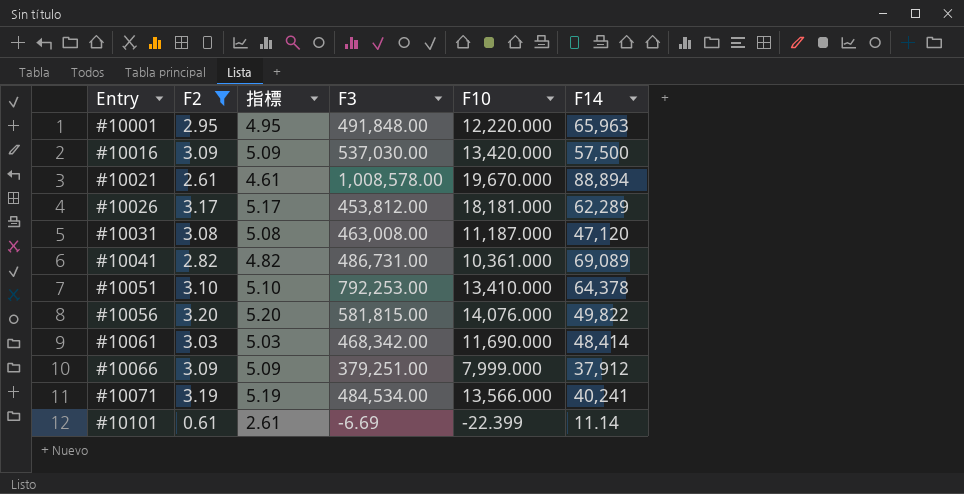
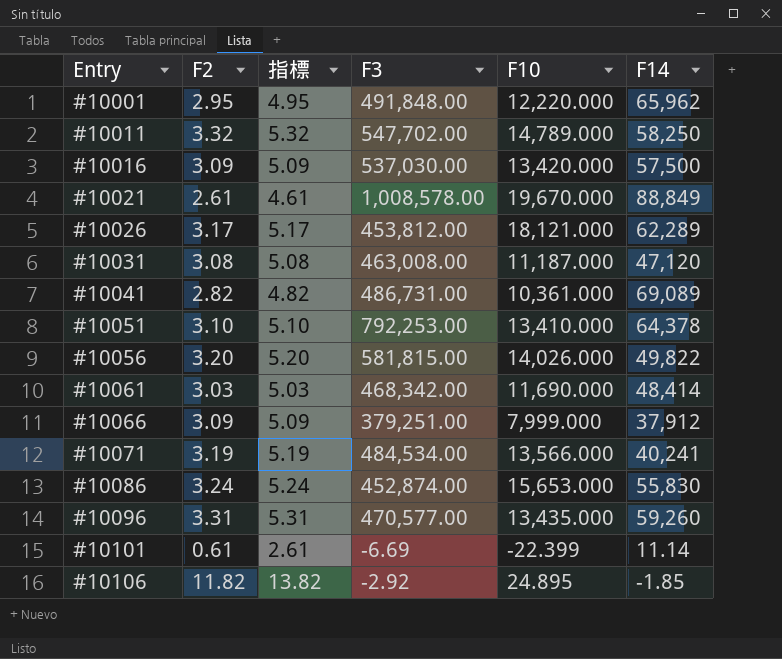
filter: F2 <= 3.20 -> none
#10001 | F14: 65,963 -> 65,962
#10021 | F14: 88,894 -> 88,849
#10026 | F10: 18,181.000 -> 18,121.000
#10056 | F10: 14,076.000 -> 14,026.000

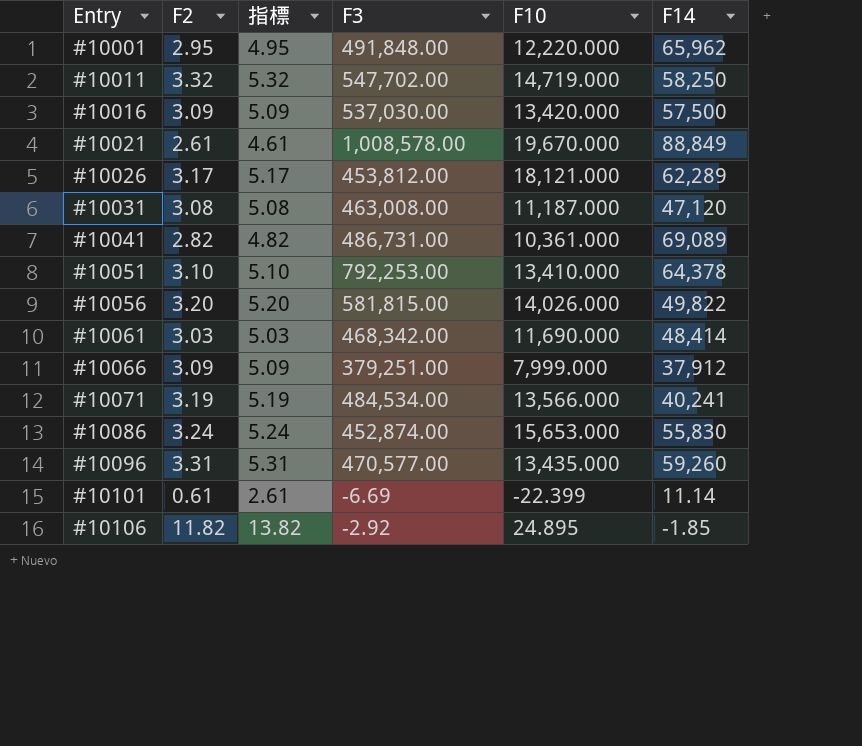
#10011 | F10: 14,789.000 -> 14,719.000

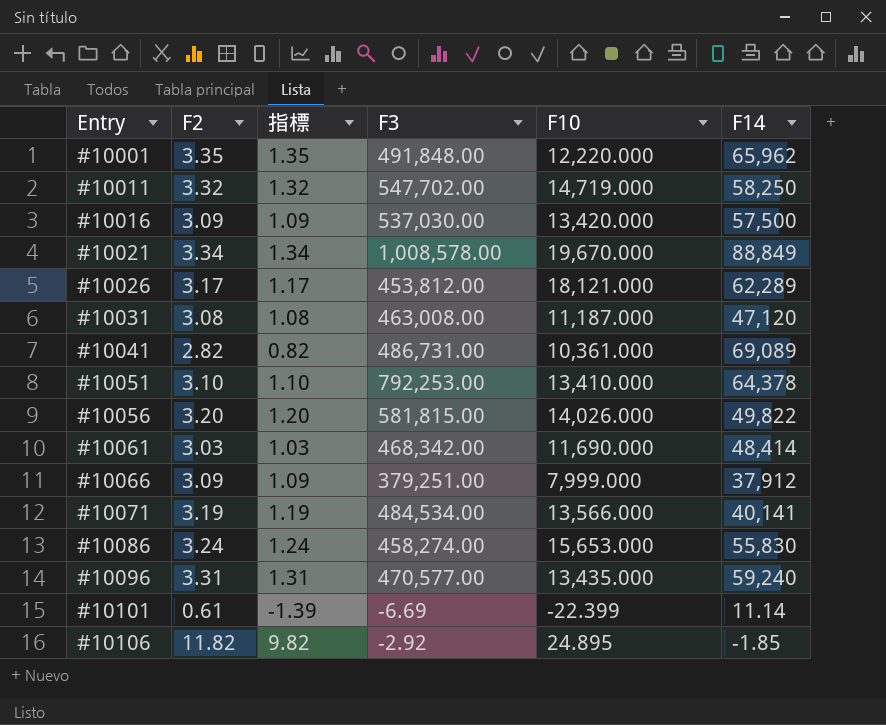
column 指標 | formula: [F2] + 2 -> [F2] - 2
#10001 | F2: 2.95 -> 3.35
#10021 | F2: 2.61 -> 3.34
#10071 | F14: 40,241 -> 40,141
#10086 | F3: 452,874.00 -> 458,274.00
#10096 | F14: 59,260 -> 59,240

